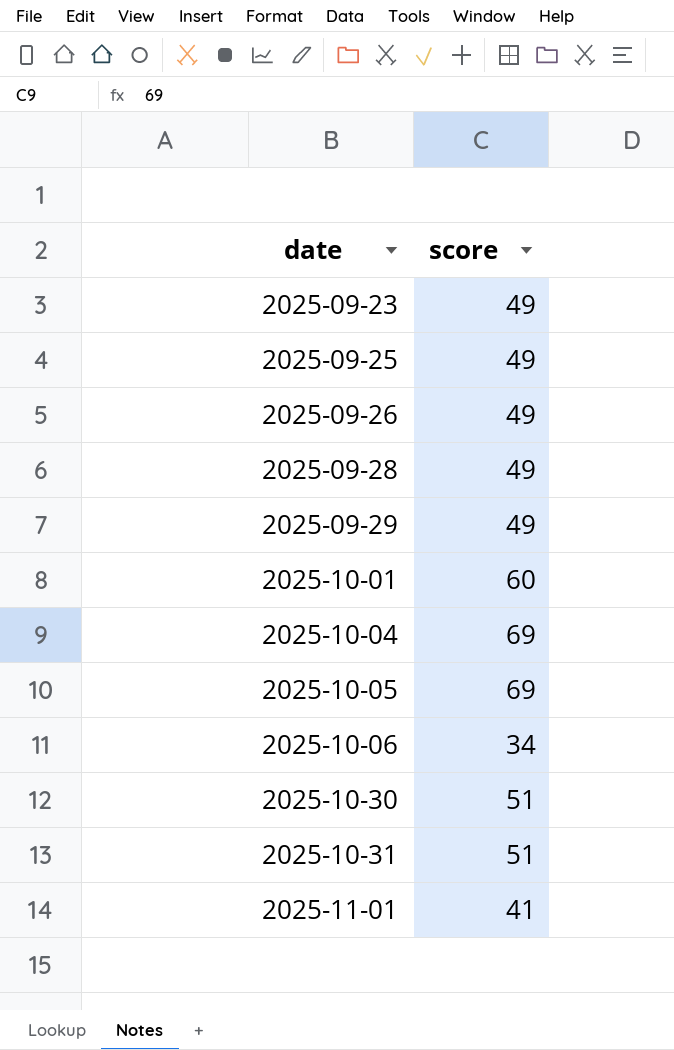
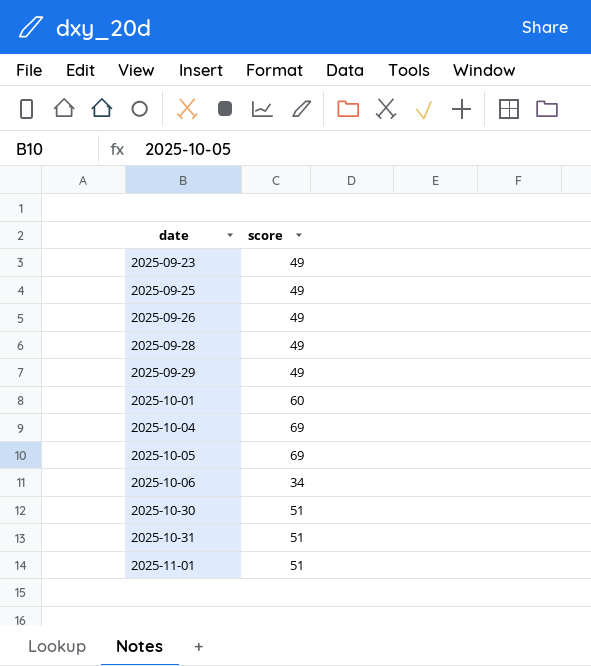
2025-11-01 | score: 41 -> 51

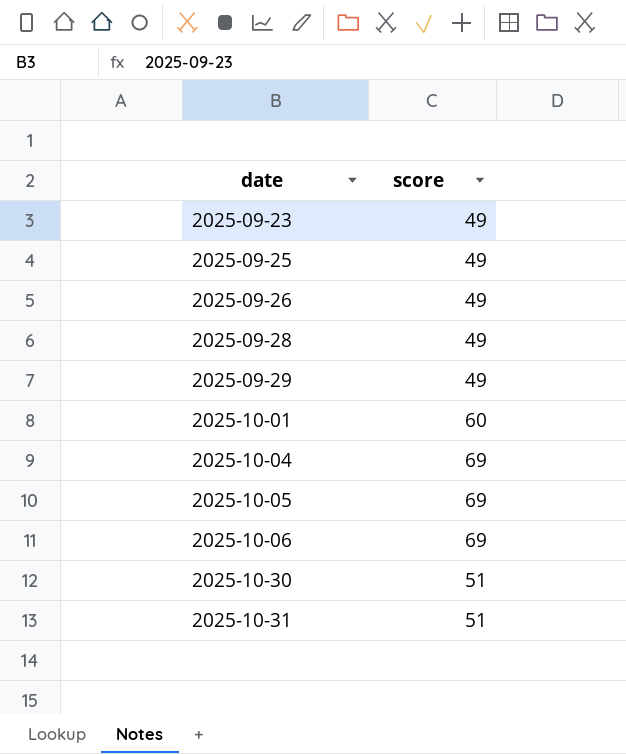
row 2025-11-01: 51 -> none
2025-10-06 | score: 34 -> 69

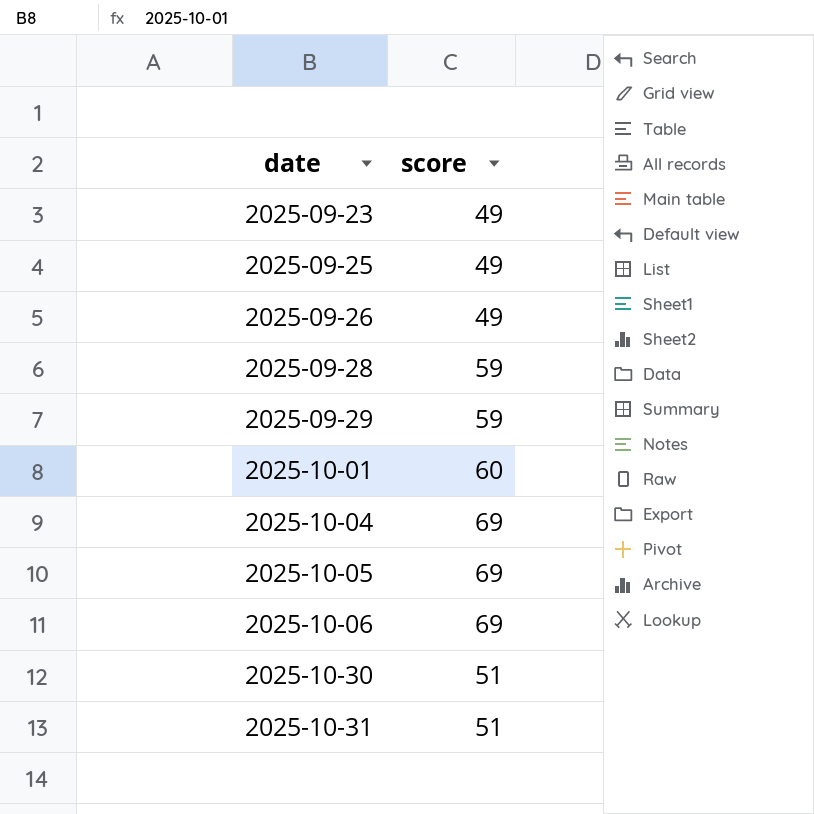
2025-09-28 | score: 49 -> 59
2025-09-29 | score: 49 -> 59

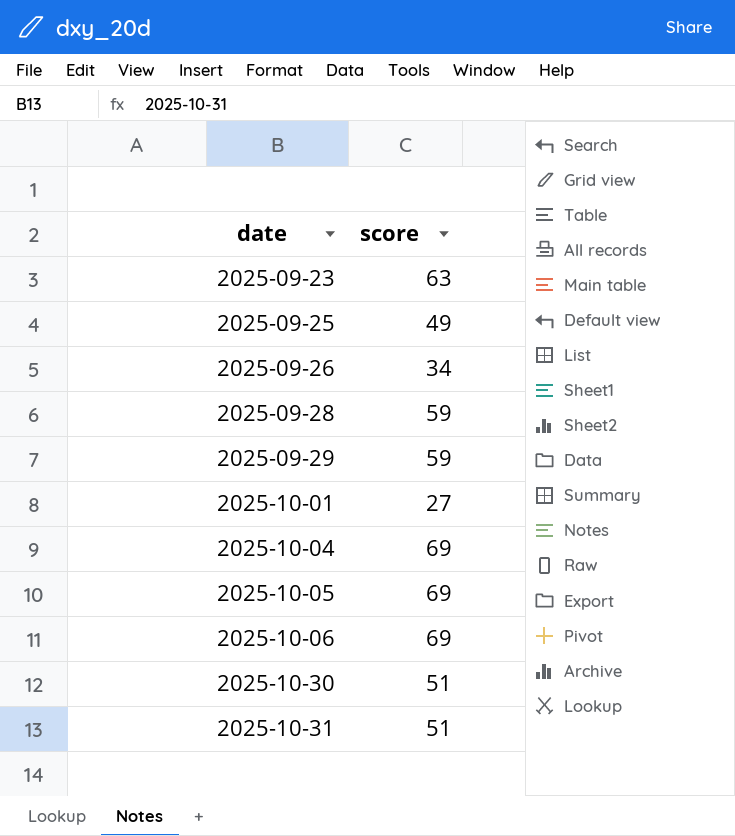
2025-09-23 | score: 49 -> 63
2025-09-26 | score: 49 -> 34
2025-10-01 | score: 60 -> 27

